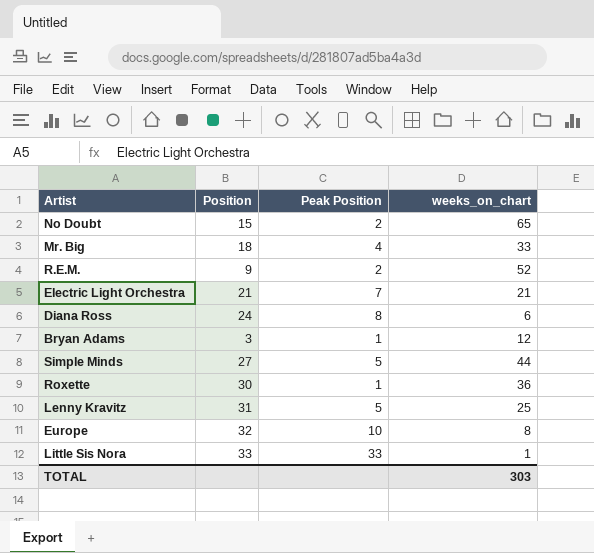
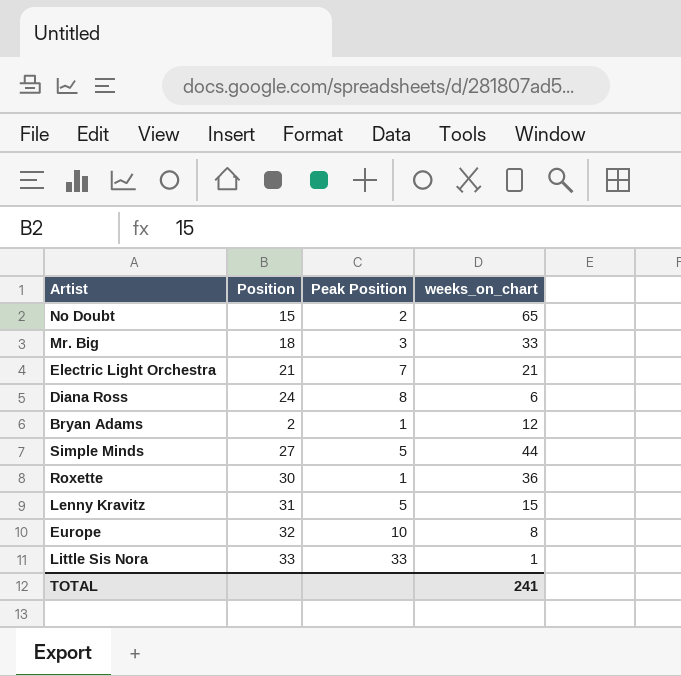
row R.E.M.: 9 | 2 | 52 -> none
Mr. Big | Peak Position: 4 -> 3
Bryan Adams | Position: 3 -> 2
Lenny Kravitz | weeks_on_chart: 25 -> 15
TOTAL | weeks_on_chart: 303 -> 241

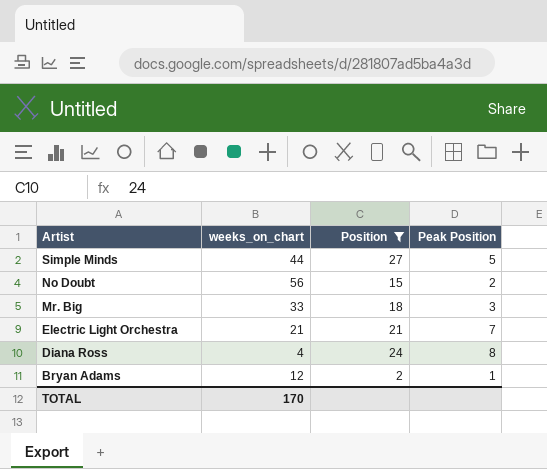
filter: none -> Position <= 27
row order: none -> Artist descending
column weeks_on_chart | position: 4 -> 2
No Doubt | weeks_on_chart: 65 -> 56
Diana Ross | weeks_on_chart: 6 -> 4
TOTAL | weeks_on_chart: 241 -> 170

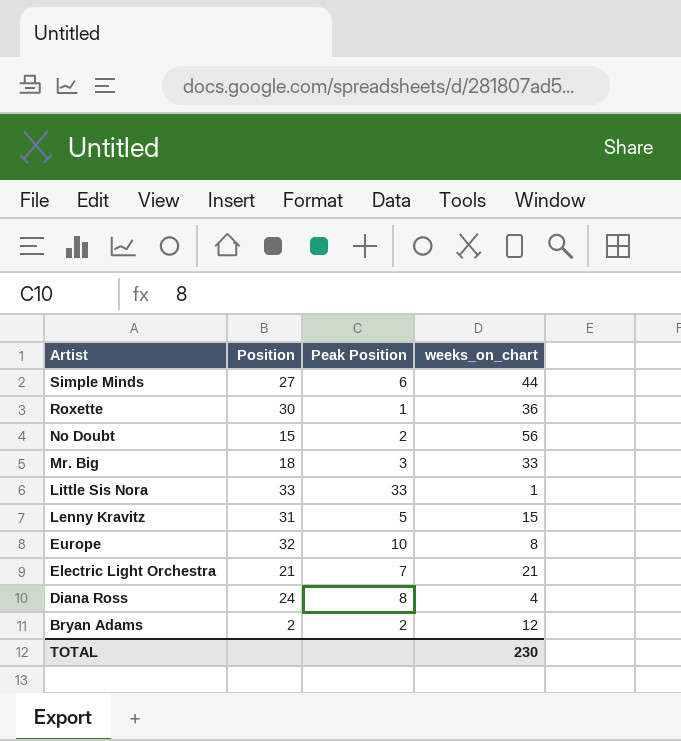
filter: Position <= 27 -> none
column weeks_on_chart | position: 2 -> 4
Simple Minds | Peak Position: 5 -> 6
Bryan Adams | Peak Position: 1 -> 2
TOTAL | weeks_on_chart: 170 -> 230

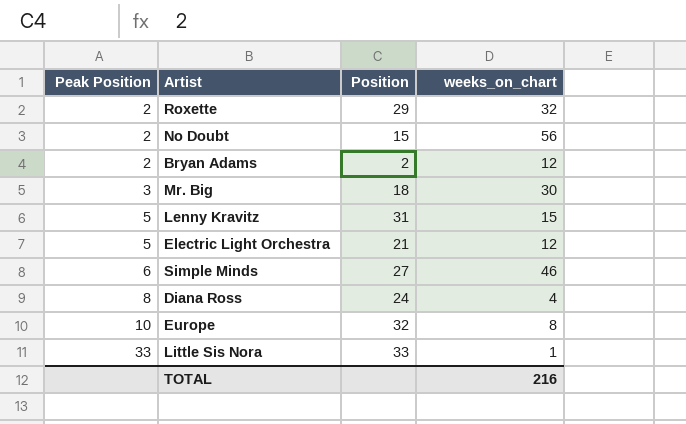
row order: Artist descending -> Peak Position ascending
column Peak Position | position: 3 -> 1
Roxette | Peak Position: 1 -> 2
Roxette | Position: 30 -> 29
Roxette | weeks_on_chart: 36 -> 32
Mr. Big | weeks_on_chart: 33 -> 30
Electric Light Orchestra | Peak Position: 7 -> 5
Electric Light Orchestra | weeks_on_chart: 21 -> 12
Simple Minds | weeks_on_chart: 44 -> 46
TOTAL | weeks_on_chart: 230 -> 216

